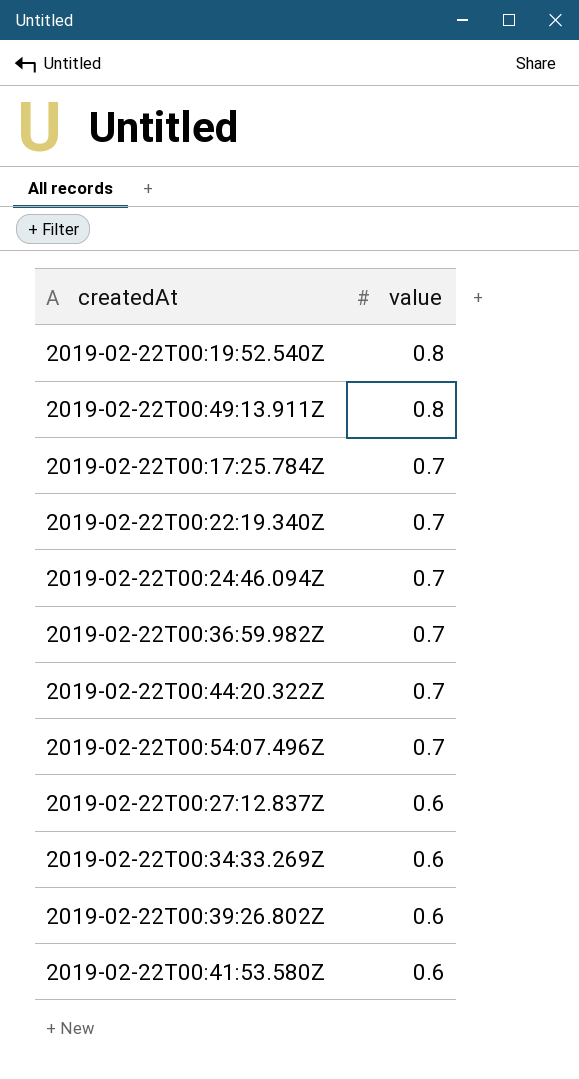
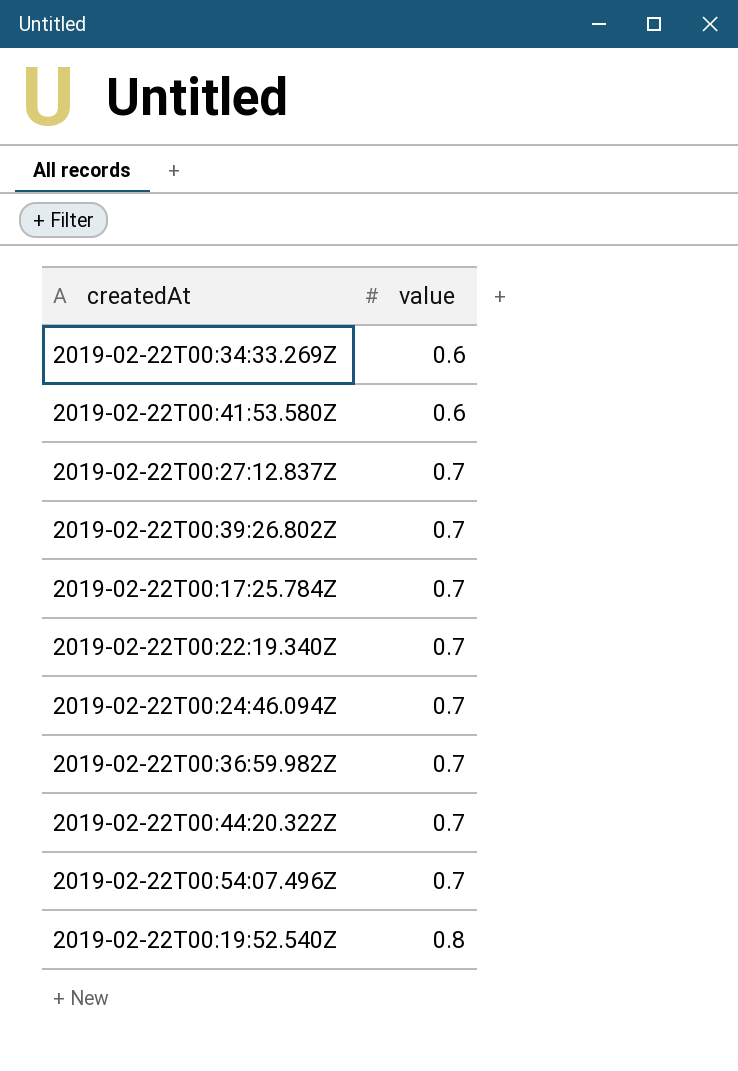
row order: value descending -> value ascending
row 2019-02-22T00:49:13.911Z: 0.8 -> none
2019-02-22T00:27:12.837Z | value: 0.6 -> 0.7
2019-02-22T00:39:26.802Z | value: 0.6 -> 0.7

